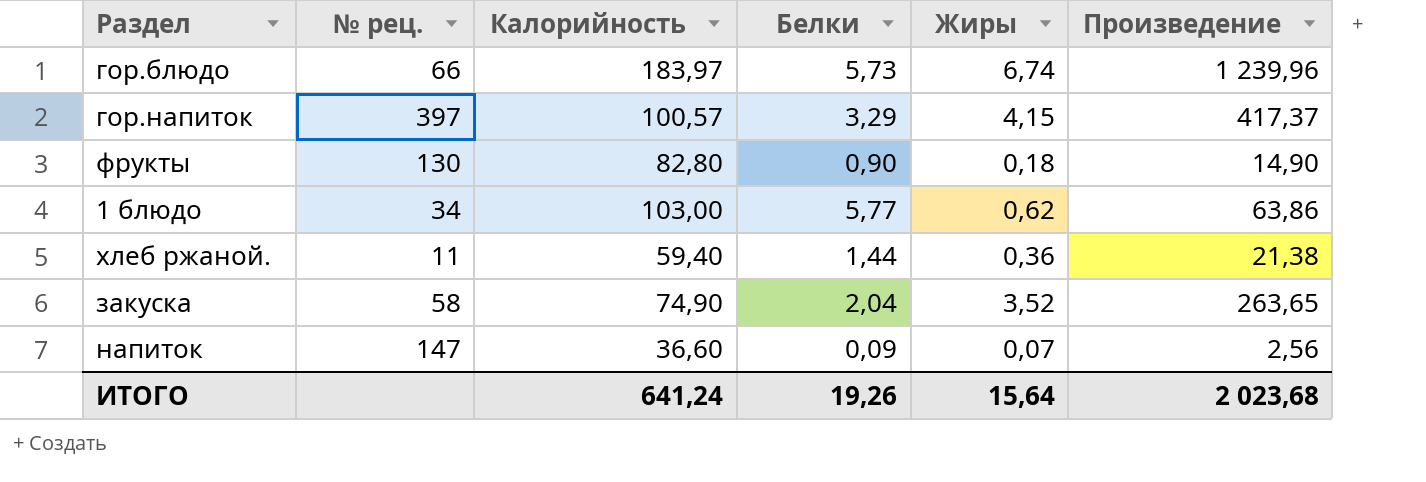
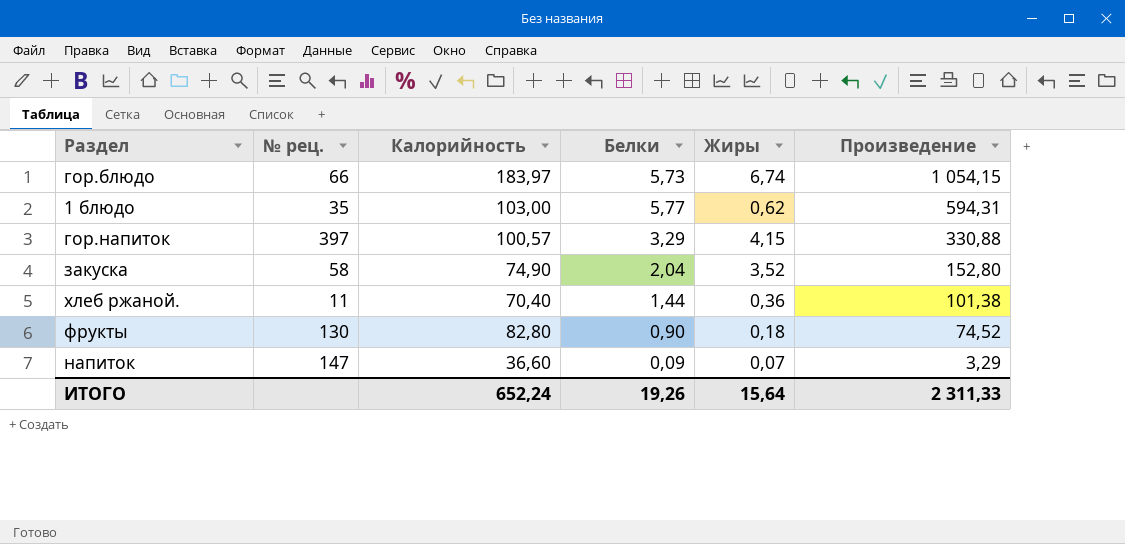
row order: none -> Произведение descending
column Произведение | formula: [Калорийность] * [Жиры] -> [Калорийность] * [Белки]
1 блюдо | № рец.: 34 -> 35
хлеб ржаной. | Калорийность: 59,40 -> 70,40
ИТОГО | Калорийность: 641,24 -> 652,24
ИТОГО | Произведение: 2 023,68 -> 2 311,33

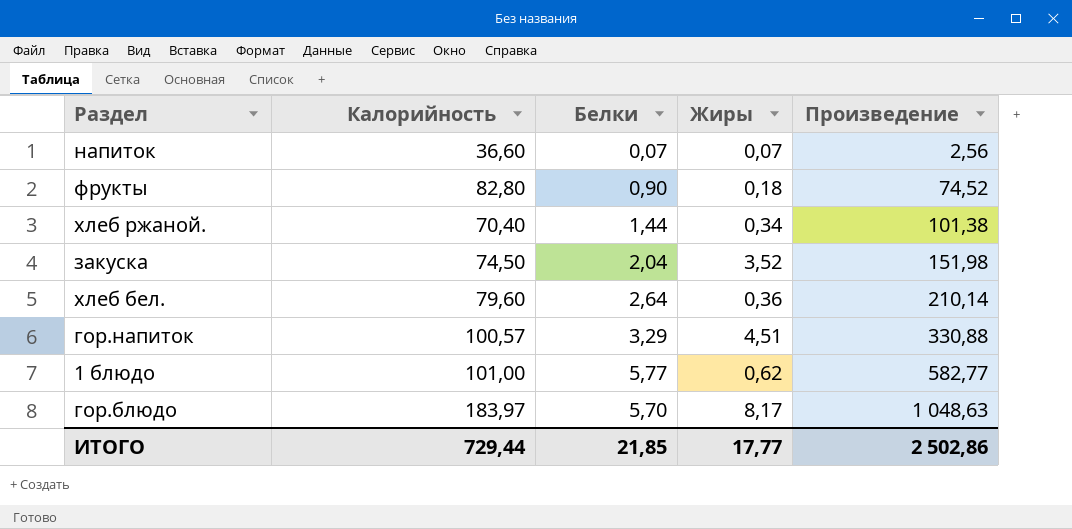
row order: Произведение descending -> Произведение ascending
column № рец. | position: 2 -> none
напиток | Белки: 0,09 -> 0,07
напиток | Произведение: 3,29 -> 2,56
хлеб ржаной. | Жиры: 0,36 -> 0,34
закуска | Калорийность: 74,90 -> 74,50
закуска | Произведение: 152,80 -> 151,98
row хлеб бел.: none -> 79,60 | 2,64 | 0,36 | 210,14
гор.напиток | Жиры: 4,15 -> 4,51
1 блюдо | Калорийность: 103,00 -> 101,00
1 блюдо | Произведение: 594,31 -> 582,77
гор.блюдо | Белки: 5,73 -> 5,70
гор.блюдо | Жиры: 6,74 -> 8,17
гор.блюдо | Произведение: 1 054,15 -> 1 048,63
ИТОГО | Калорийность: 652,24 -> 729,44
ИТОГО | Белки: 19,26 -> 21,85
ИТОГО | Жиры: 15,64 -> 17,77
ИТОГО | Произведение: 2 311,33 -> 2 502,86

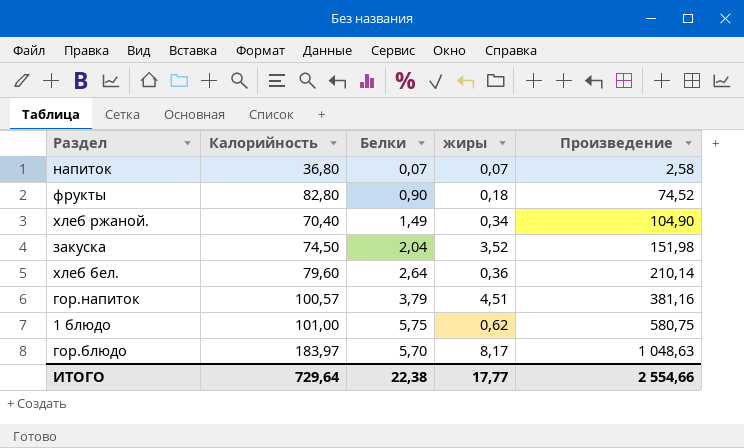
column name: Жиры -> жиры
напиток | Калорийность: 36,60 -> 36,80
напиток | Произведение: 2,56 -> 2,58
хлеб ржаной. | Белки: 1,44 -> 1,49
хлеб ржаной. | Произведение: 101,38 -> 104,90
гор.напиток | Белки: 3,29 -> 3,79
гор.напиток | Произведение: 330,88 -> 381,16
1 блюдо | Белки: 5,77 -> 5,75
1 блюдо | Произведение: 582,77 -> 580,75
ИТОГО | Калорийность: 729,44 -> 729,64
ИТОГО | Белки: 21,85 -> 22,38
ИТОГО | Произведение: 2 502,86 -> 2 554,66

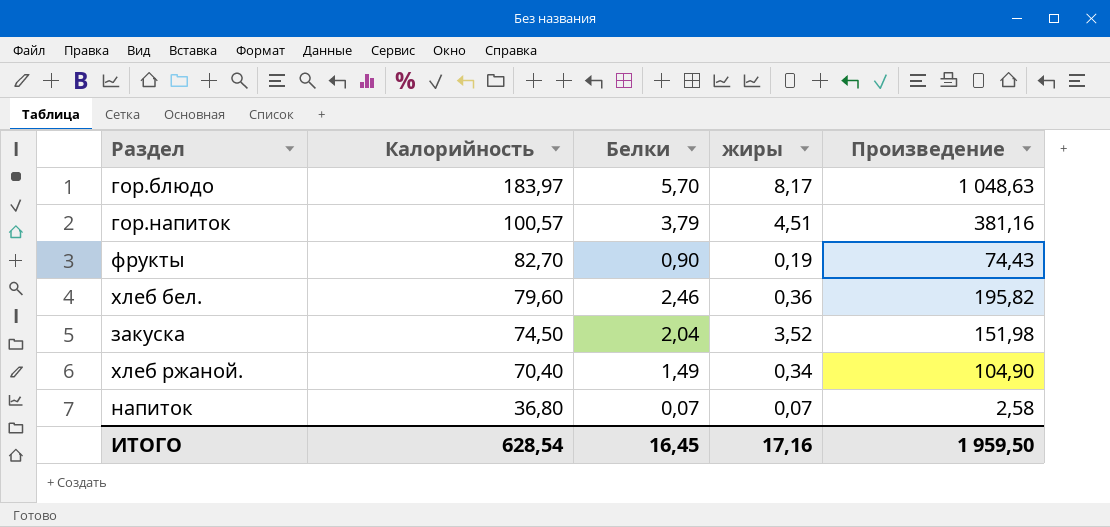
row order: Произведение ascending -> Калорийность descending
row 1 блюдо: 101,00 | 5,75 | 0,62 | 580,75 -> none
фрукты | Калорийность: 82,80 -> 82,70
фрукты | жиры: 0,18 -> 0,19
фрукты | Произведение: 74,52 -> 74,43
хлеб бел. | Белки: 2,64 -> 2,46
хлеб бел. | Произведение: 210,14 -> 195,82
ИТОГО | Калорийность: 729,64 -> 628,54
ИТОГО | Белки: 22,38 -> 16,45
ИТОГО | жиры: 17,77 -> 17,16
ИТОГО | Произведение: 2 554,66 -> 1 959,50

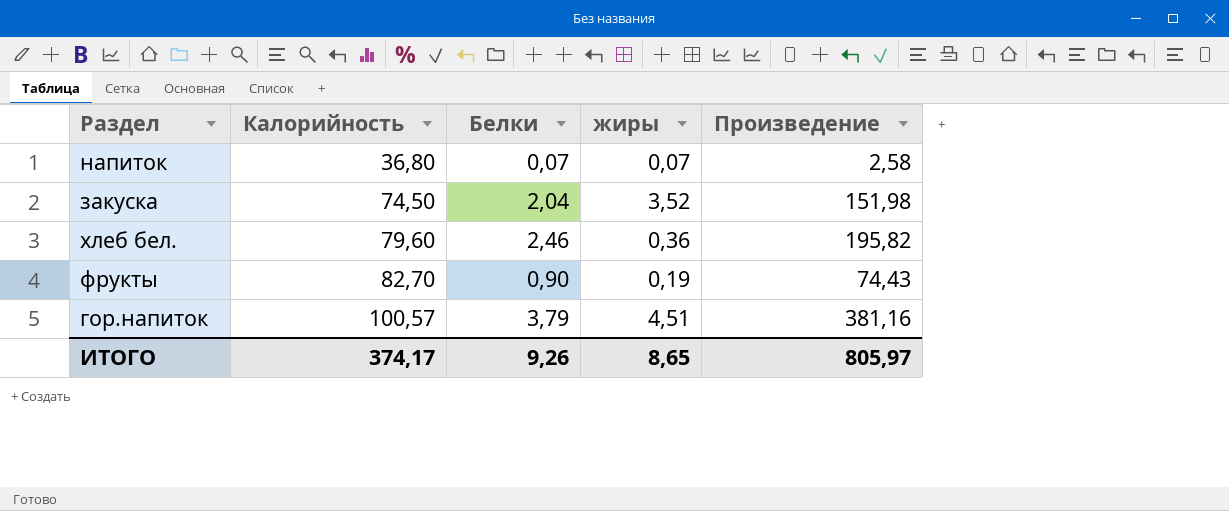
row order: Калорийность descending -> Калорийность ascending
row гор.блюдо: 183,97 | 5,70 | 8,17 | 1 048,63 -> none
row хлеб ржаной.: 70,40 | 1,49 | 0,34 | 104,90 -> none
ИТОГО | Калорийность: 628,54 -> 374,17
ИТОГО | Белки: 16,45 -> 9,26
ИТОГО | жиры: 17,16 -> 8,65
ИТОГО | Произведение: 1 959,50 -> 805,97

